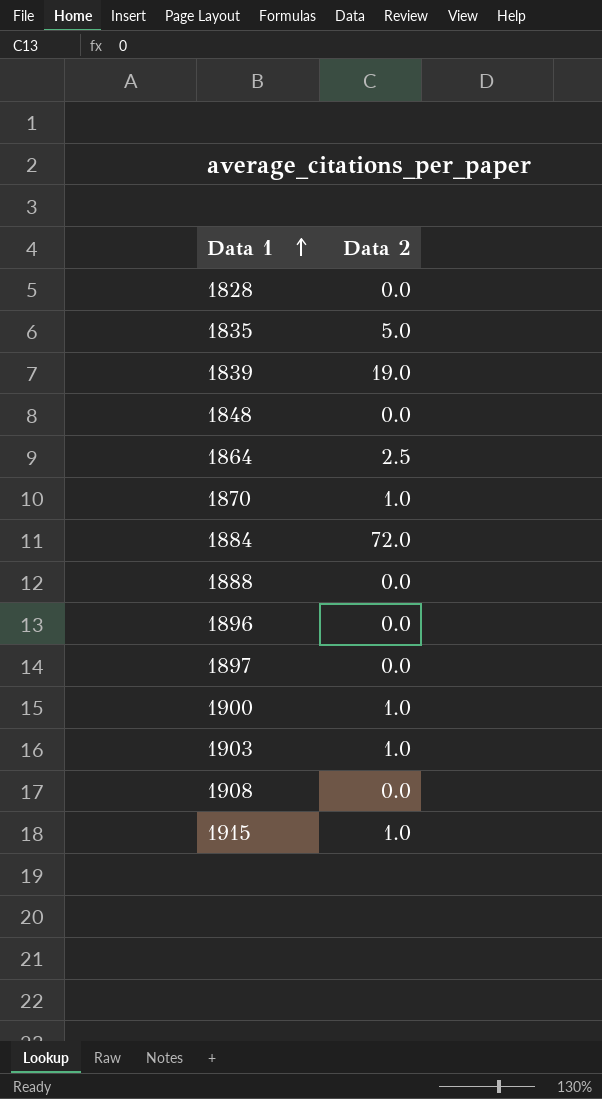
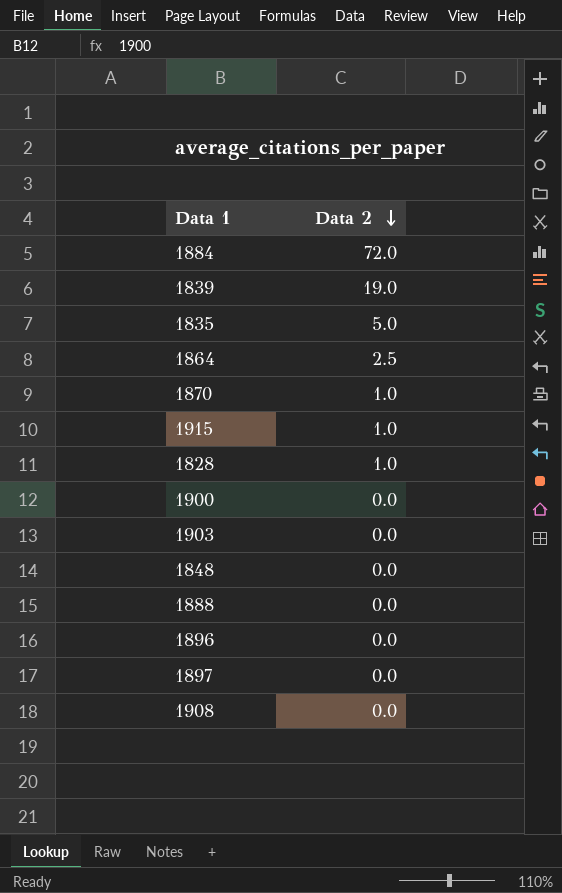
row order: Data 1 ascending -> Data 2 descending
1828 | Data 2: 0.0 -> 1.0
1900 | Data 2: 1.0 -> 0.0
1903 | Data 2: 1.0 -> 0.0

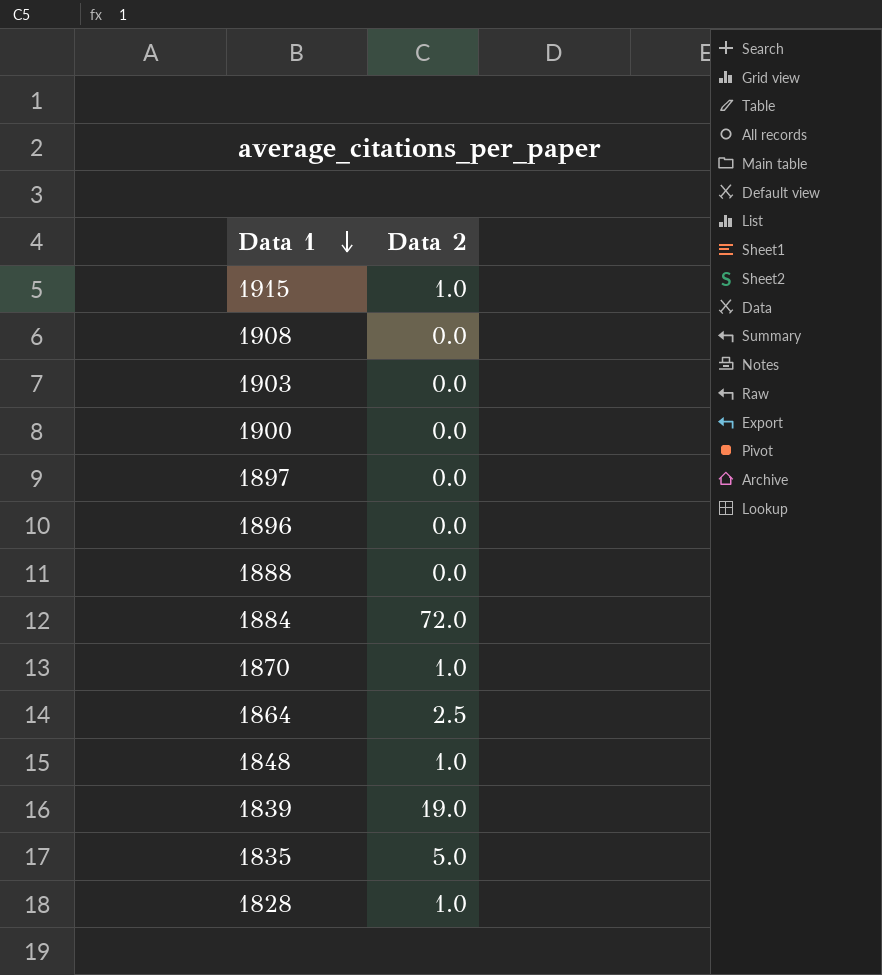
row order: Data 2 descending -> Data 1 descending
1848 | Data 2: 0.0 -> 1.0

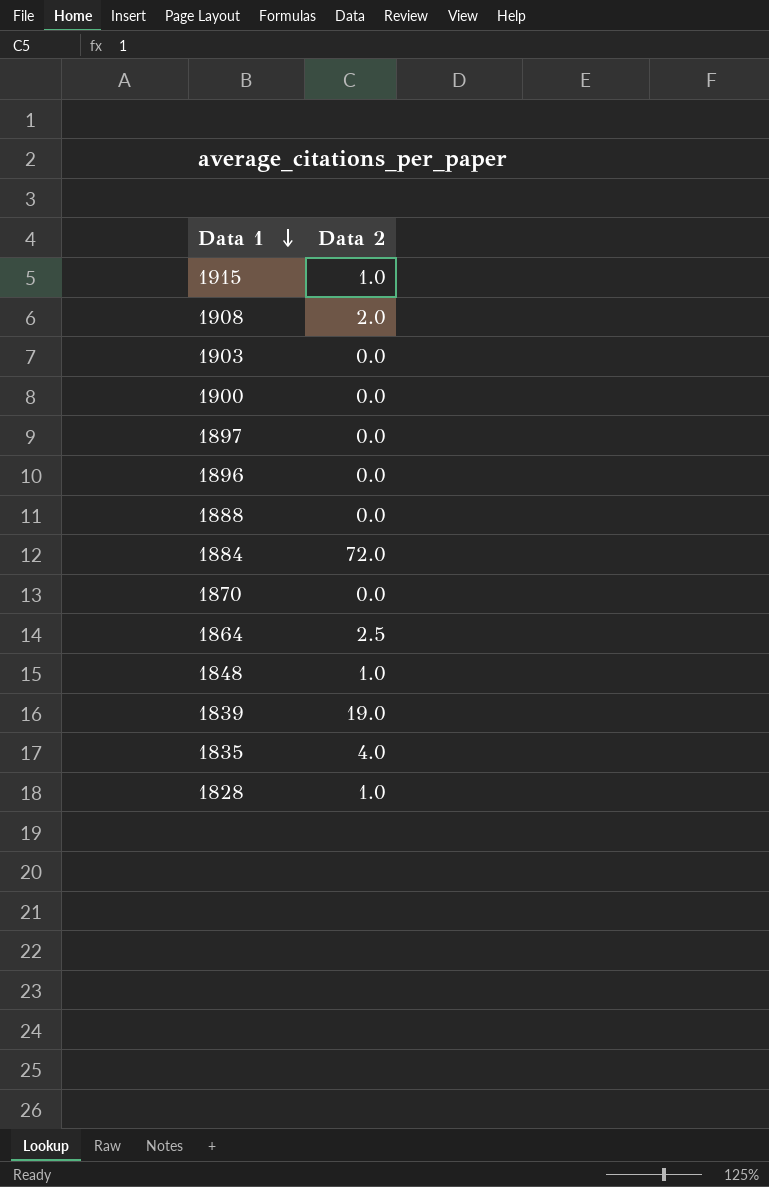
1908 | Data 2: 0.0 -> 2.0
1870 | Data 2: 1.0 -> 0.0
1835 | Data 2: 5.0 -> 4.0

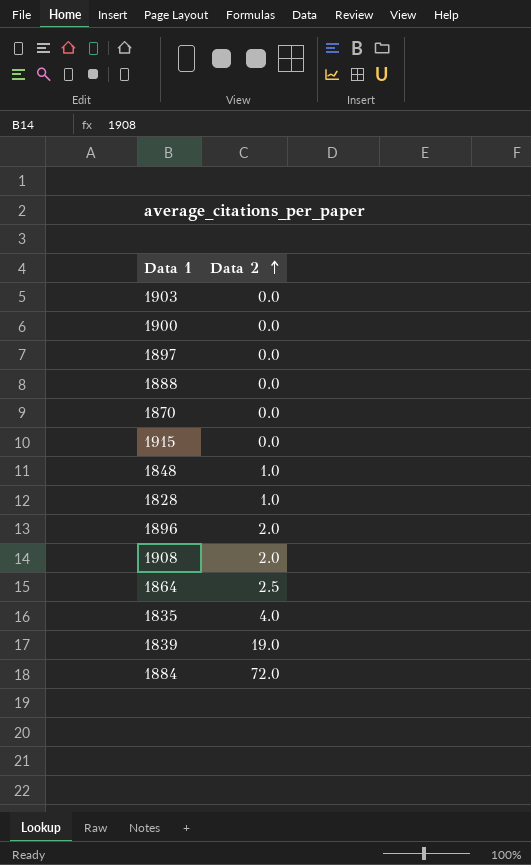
row order: Data 1 descending -> Data 2 ascending
1915 | Data 2: 1.0 -> 0.0
1896 | Data 2: 0.0 -> 2.0

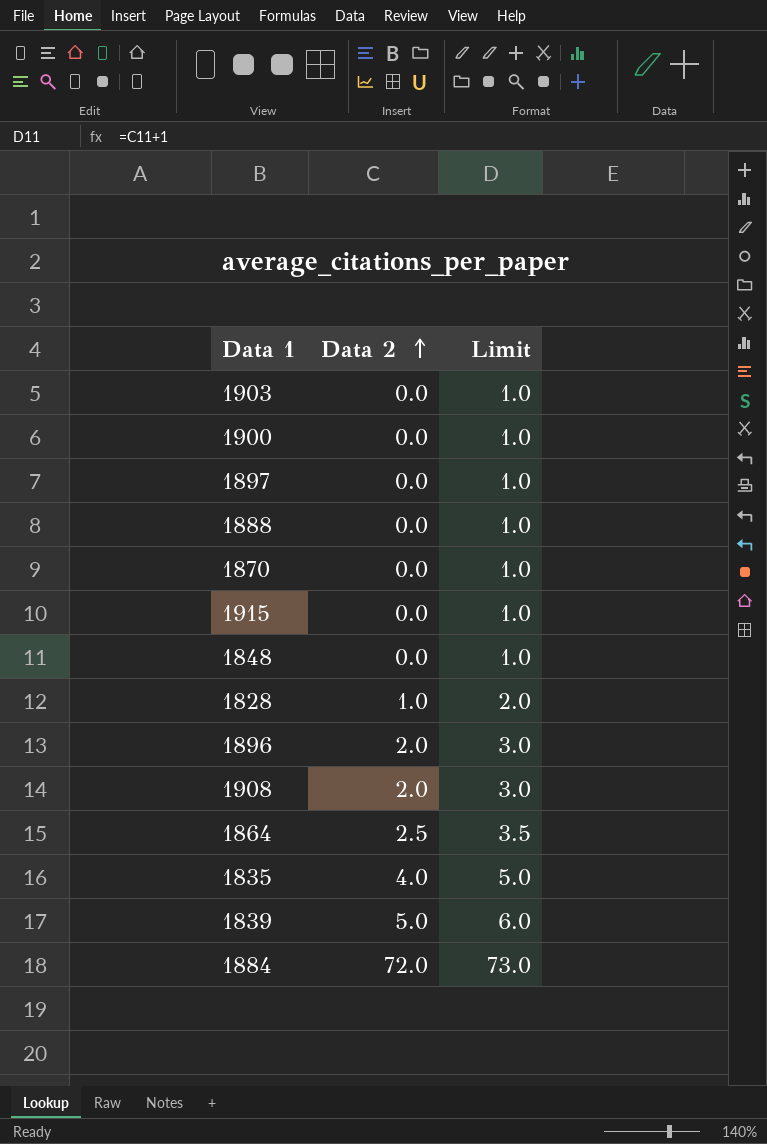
column Limit | formula: none -> [Data 2] + 1
1848 | Data 2: 1.0 -> 0.0
1839 | Data 2: 19.0 -> 5.0

